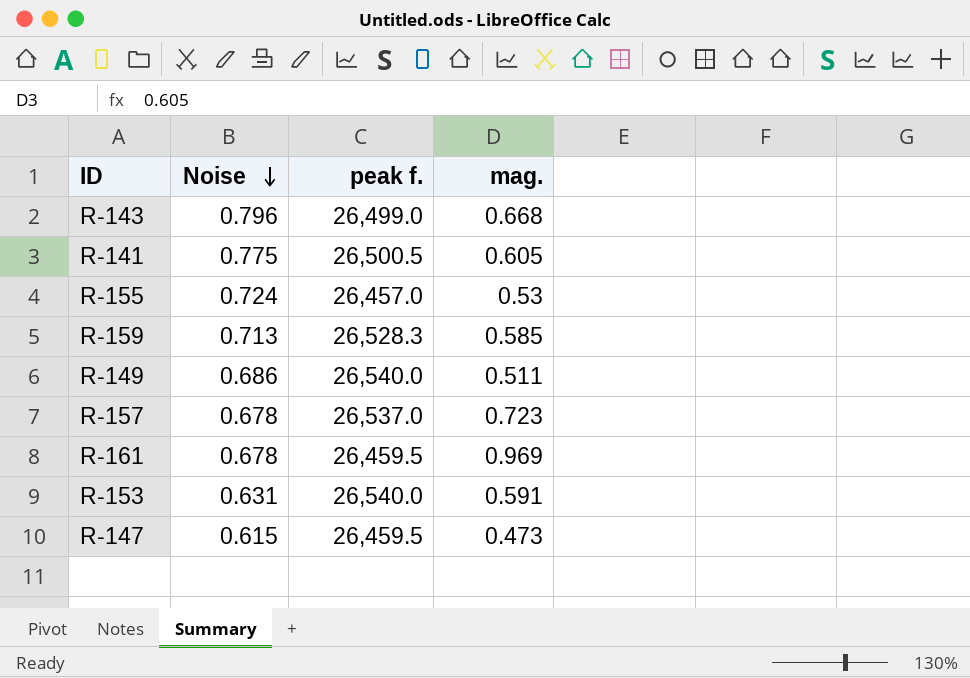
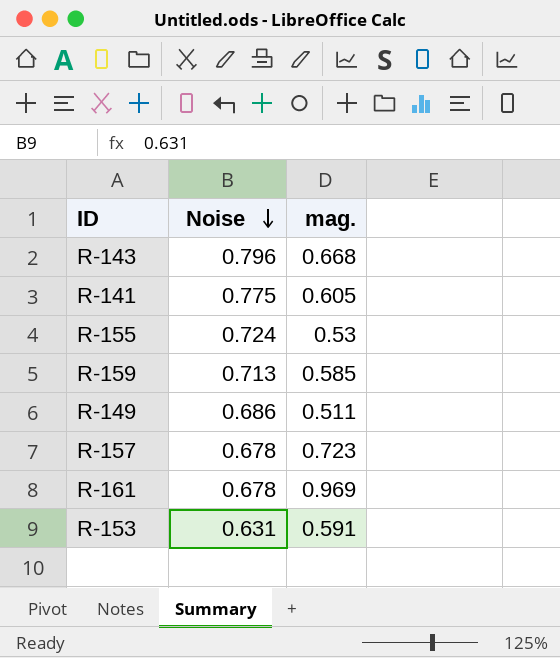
column peak f. | position: 3 -> none
row R-147: 0.615 | 26,459.5 | 0.473 -> none

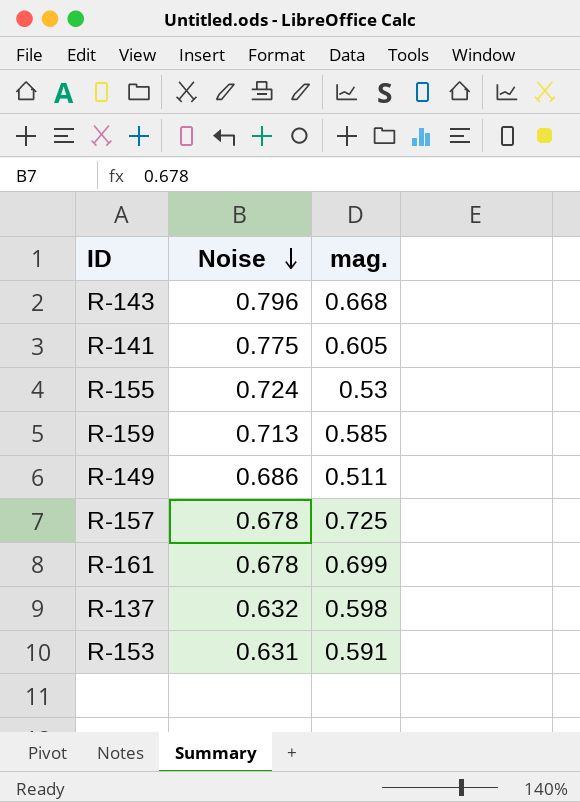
R-157 | mag.: 0.723 -> 0.725
R-161 | mag.: 0.969 -> 0.699
row R-137: none -> 0.632 | 0.598

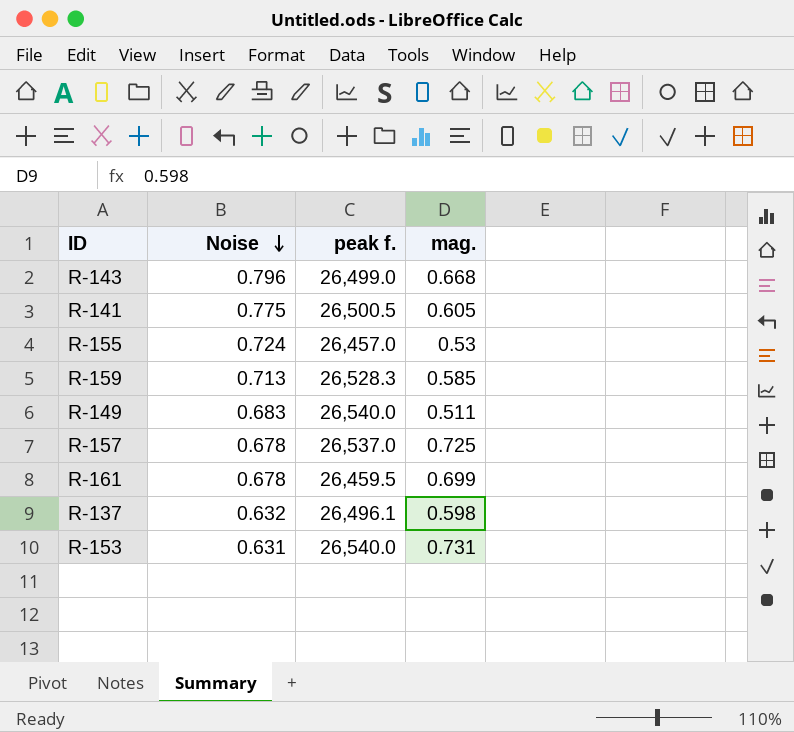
column peak f. | position: none -> 3
R-149 | Noise: 0.686 -> 0.683
R-153 | mag.: 0.591 -> 0.731

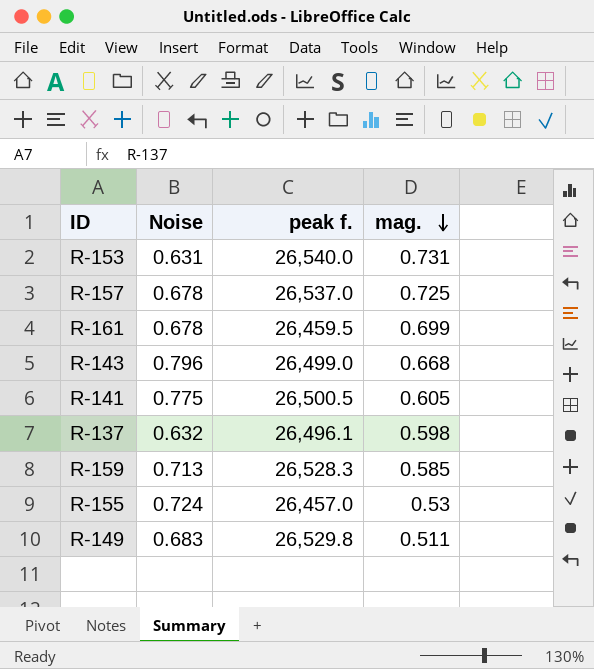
row order: Noise descending -> mag. descending
R-149 | peak f.: 26,540.0 -> 26,529.8

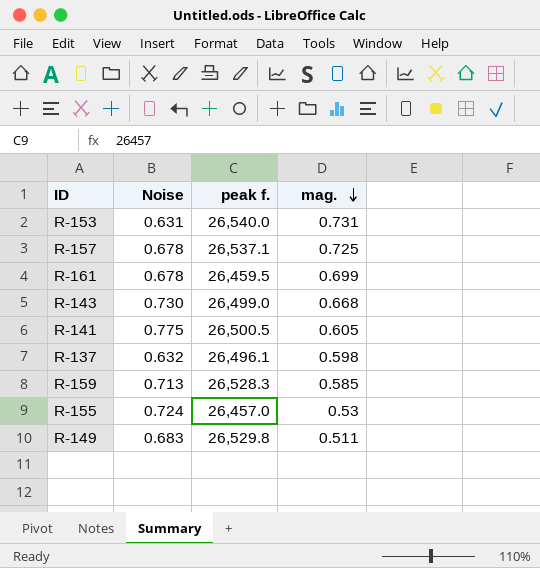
R-157 | peak f.: 26,537.0 -> 26,537.1
R-143 | Noise: 0.796 -> 0.730

